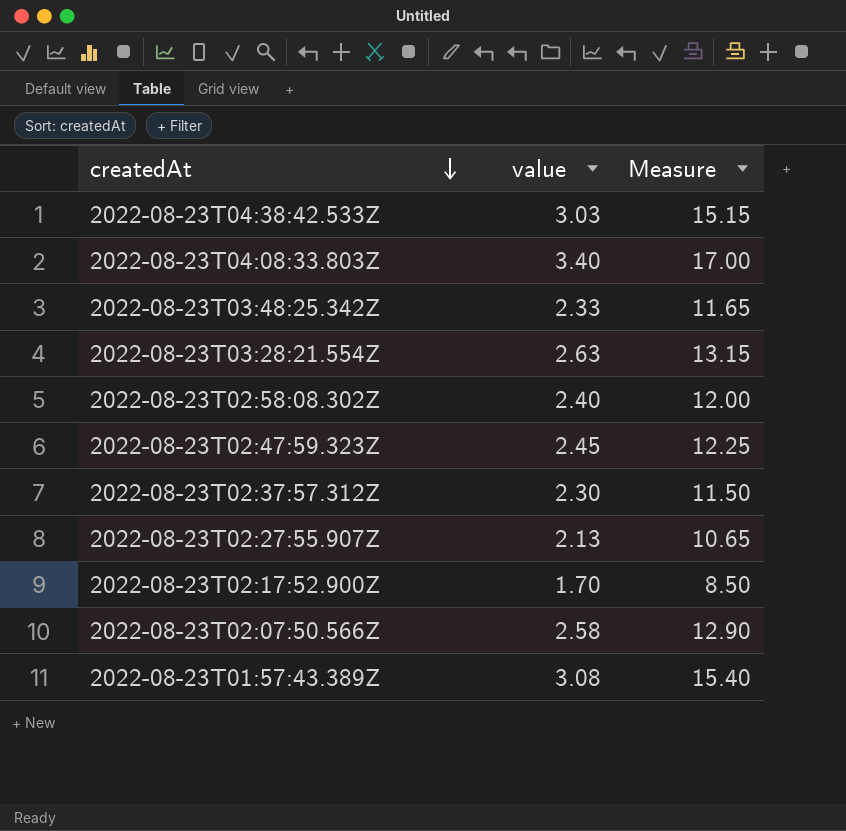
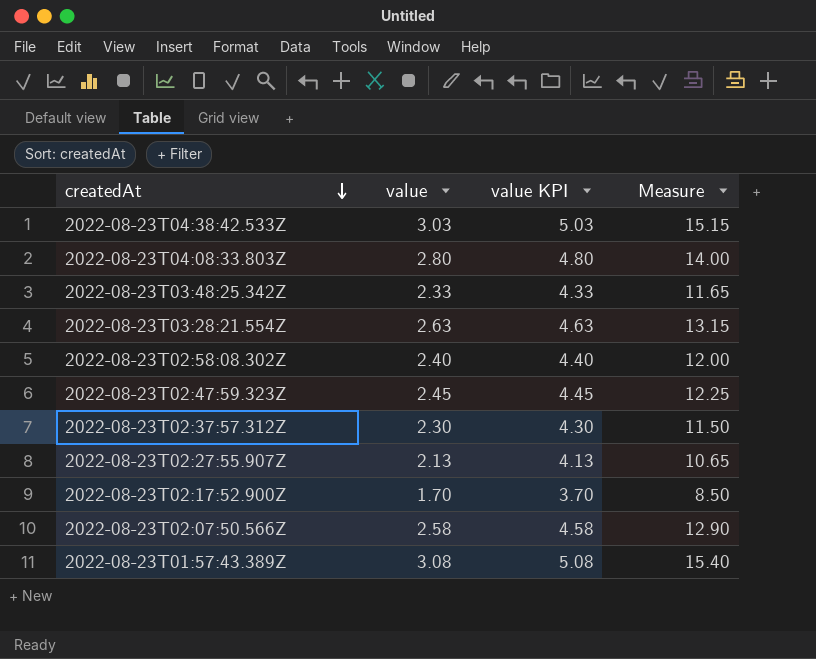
column value KPI | formula: none -> [value] + 2
2022-08-23T04:08:33.803Z | value: 3.40 -> 2.80
2022-08-23T04:08:33.803Z | Measure: 17.00 -> 14.00

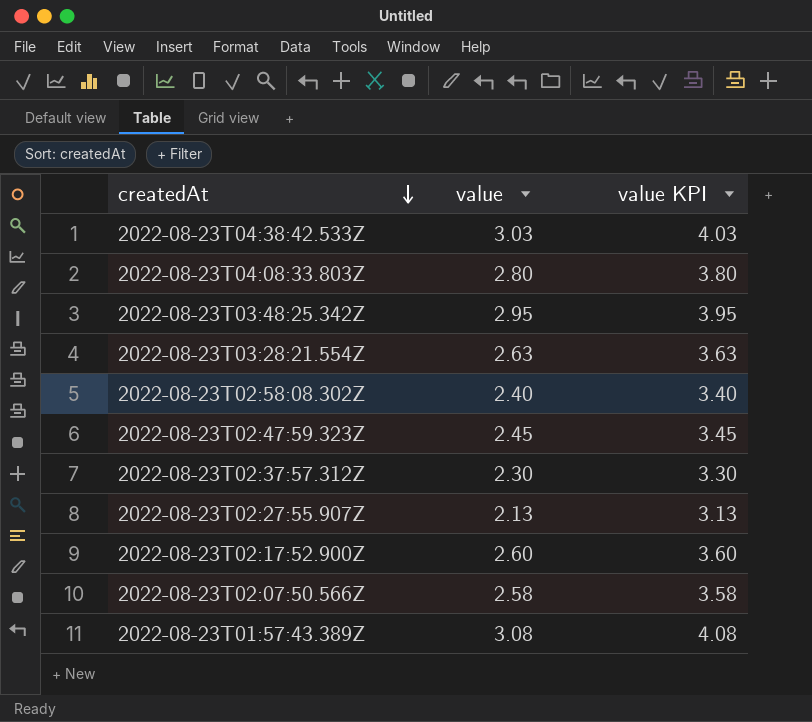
column Measure | formula: [value] * 5 -> none
column value KPI | formula: [value] + 2 -> [value] + 1
2022-08-23T03:48:25.342Z | value: 2.33 -> 2.95
2022-08-23T02:17:52.900Z | value: 1.70 -> 2.60

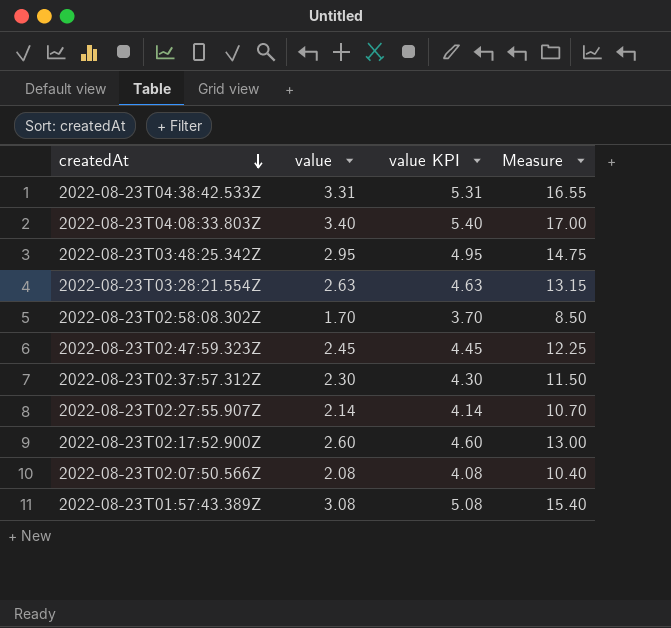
column value KPI | formula: [value] + 1 -> [value] + 2
column Measure | formula: none -> [value] * 5
2022-08-23T04:38:42.533Z | value: 3.03 -> 3.31
2022-08-23T04:08:33.803Z | value: 2.80 -> 3.40
2022-08-23T02:58:08.302Z | value: 2.40 -> 1.70
2022-08-23T02:27:55.907Z | value: 2.13 -> 2.14
2022-08-23T02:07:50.566Z | value: 2.58 -> 2.08

